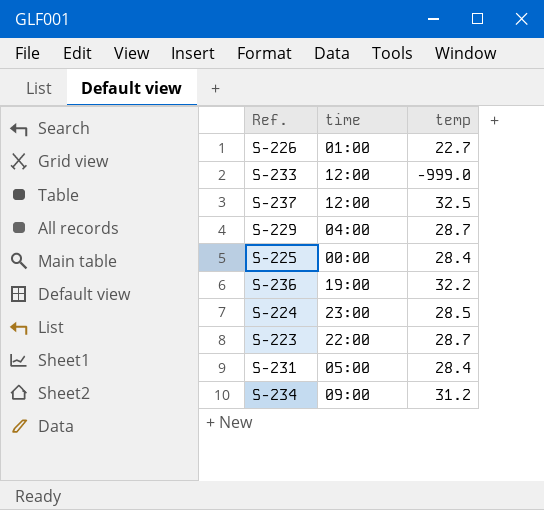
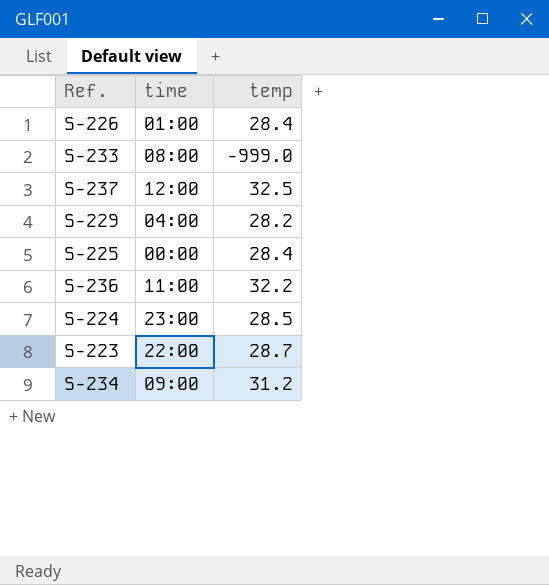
row S-231: 05:00 | 28.4 -> none
S-226 | temp: 22.7 -> 28.4
S-233 | time: 12:00 -> 08:00
S-229 | temp: 28.7 -> 28.2
S-236 | time: 19:00 -> 11:00

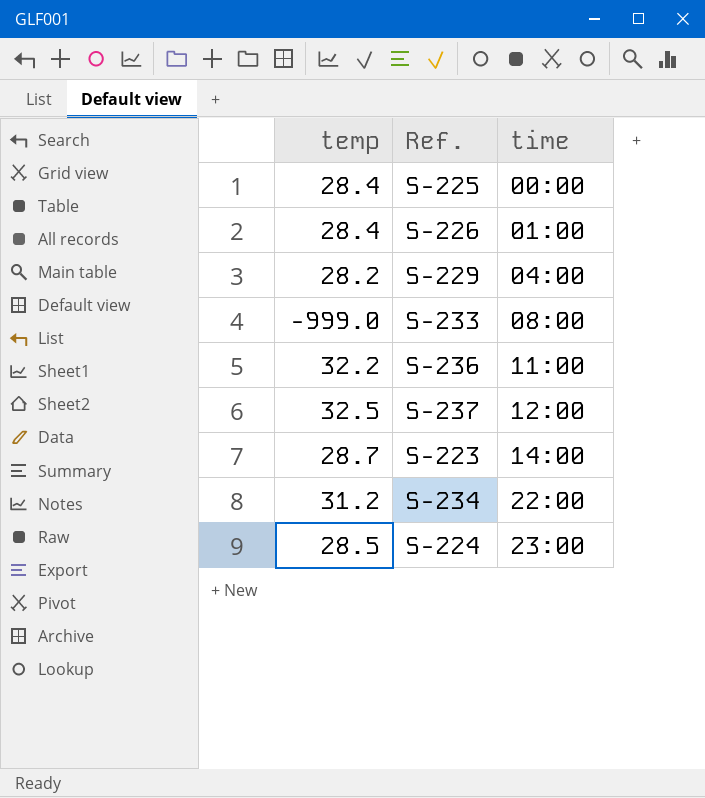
row order: none -> time ascending
column temp | position: 3 -> 1
S-223 | time: 22:00 -> 14:00
S-234 | time: 09:00 -> 22:00

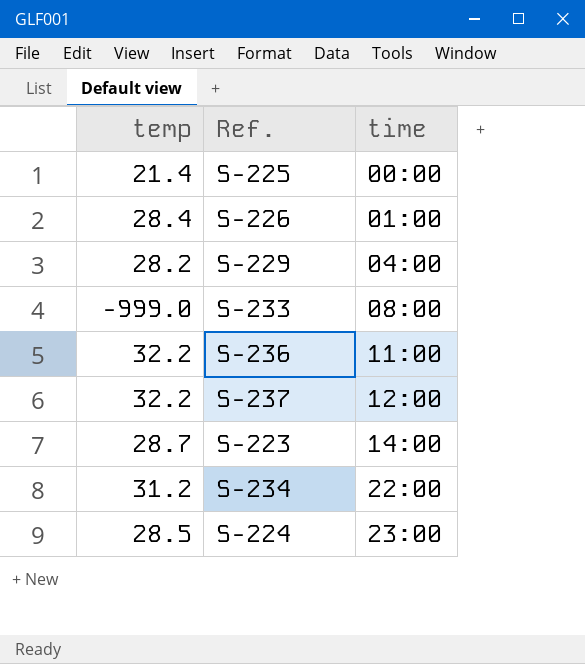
S-225 | temp: 28.4 -> 21.4
S-237 | temp: 32.5 -> 32.2

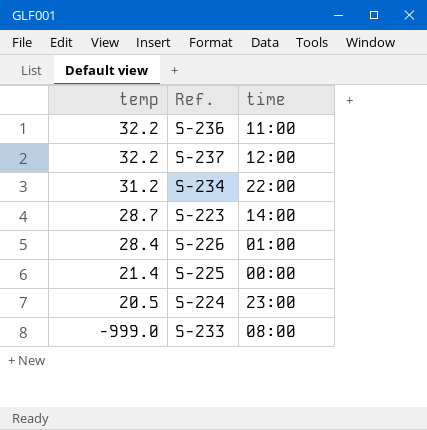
row order: time ascending -> temp descending
row S-229: 28.2 | 04:00 -> none
S-224 | temp: 28.5 -> 20.5

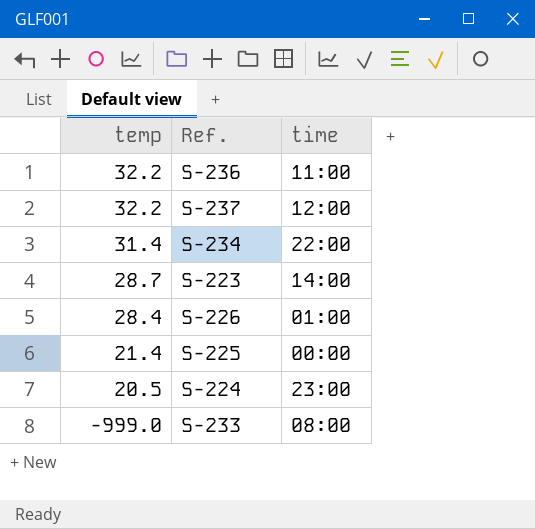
S-234 | temp: 31.2 -> 31.4

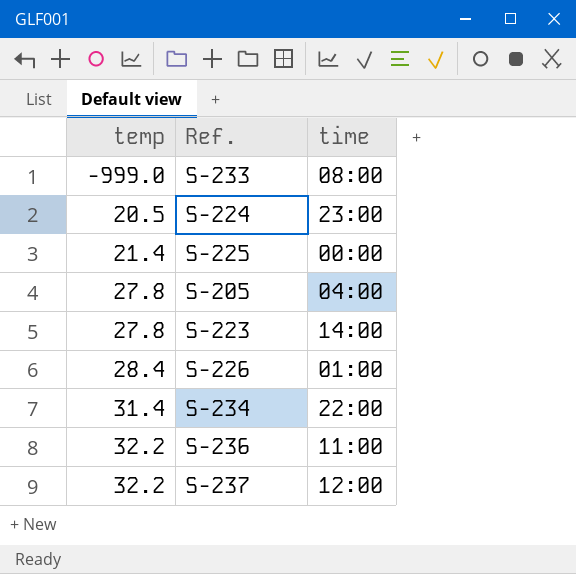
row order: temp descending -> temp ascending
row S-205: none -> 27.8 | 04:00
S-223 | temp: 28.7 -> 27.8

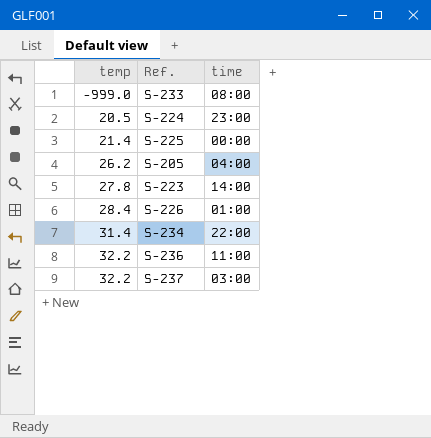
S-205 | temp: 27.8 -> 26.2
S-237 | time: 12:00 -> 03:00

